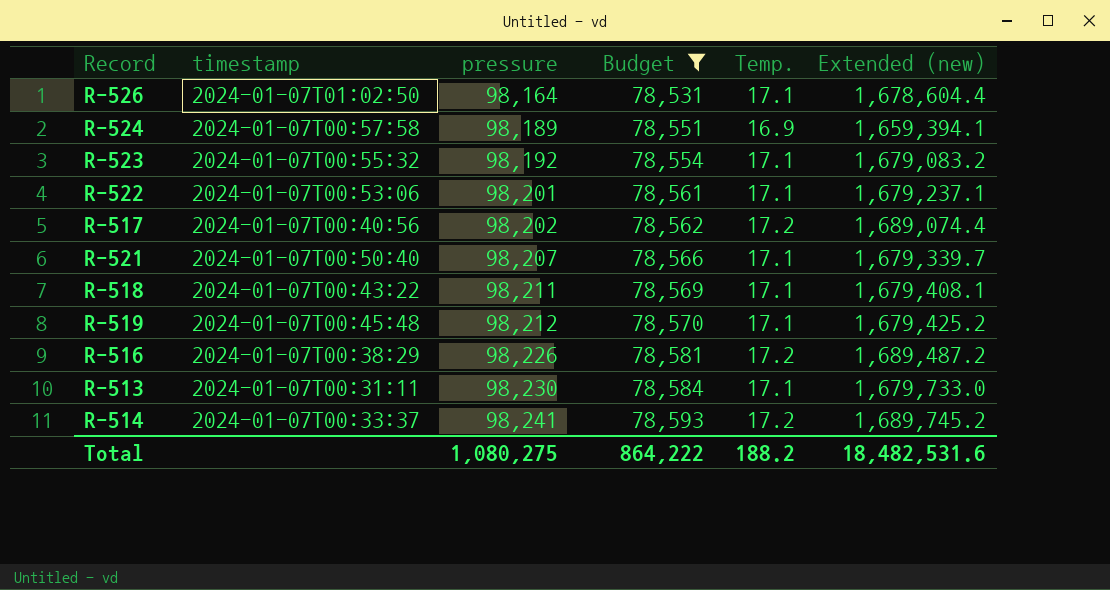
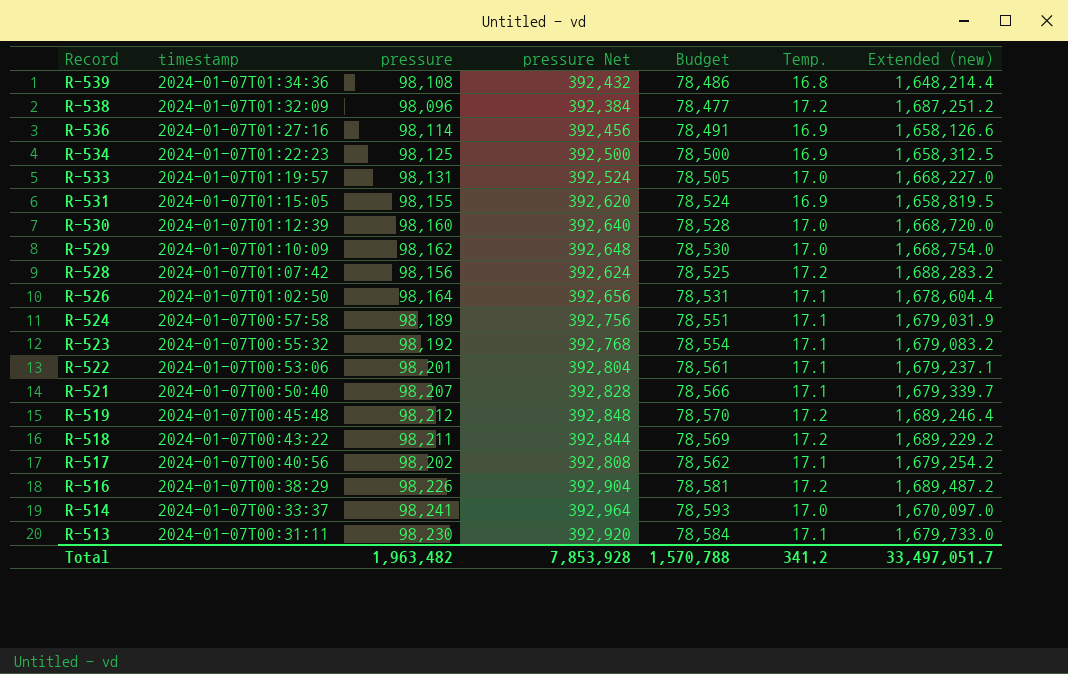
filter: Budget >= 78,531 -> none
row order: pressure ascending -> Record descending
column pressure Net | formula: none -> [pressure] * 4
R-524 | Temp.: 16.9 -> 17.1
R-524 | Extended (new): 1,659,394.1 -> 1,679,031.9
R-519 | Temp.: 17.1 -> 17.2
R-519 | Extended (new): 1,679,425.2 -> 1,689,246.4
R-518 | Temp.: 17.1 -> 17.2
R-518 | Extended (new): 1,679,408.1 -> 1,689,229.2
R-517 | Temp.: 17.2 -> 17.1
R-517 | Extended (new): 1,689,074.4 -> 1,679,254.2
R-514 | Temp.: 17.2 -> 17.0
R-514 | Extended (new): 1,689,745.2 -> 1,670,097.0
Total | pressure: 1,080,275 -> 1,963,482
Total | Budget: 864,222 -> 1,570,788
Total | Temp.: 188.2 -> 341.2
Total | Extended (new): 18,482,531.6 -> 33,497,051.7

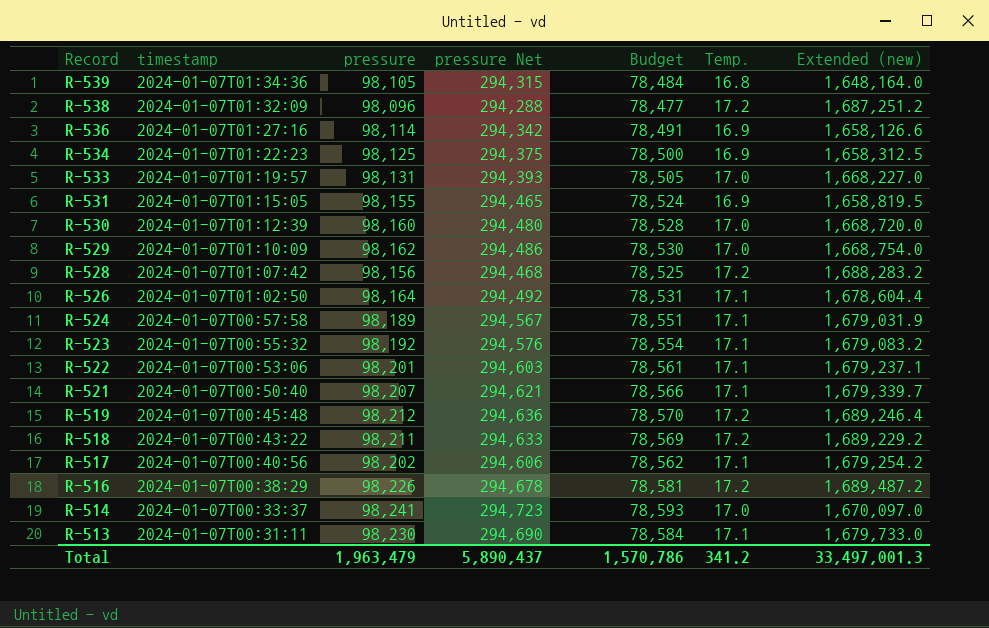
column pressure Net | formula: [pressure] * 4 -> [pressure] * 3
R-539 | pressure: 98,108 -> 98,105
R-539 | Budget: 78,486 -> 78,484
R-539 | Extended (new): 1,648,214.4 -> 1,648,164.0
Total | pressure: 1,963,482 -> 1,963,479
Total | pressure Net: 7,853,928 -> 5,890,437
Total | Budget: 1,570,788 -> 1,570,786
Total | Extended (new): 33,497,051.7 -> 33,497,001.3

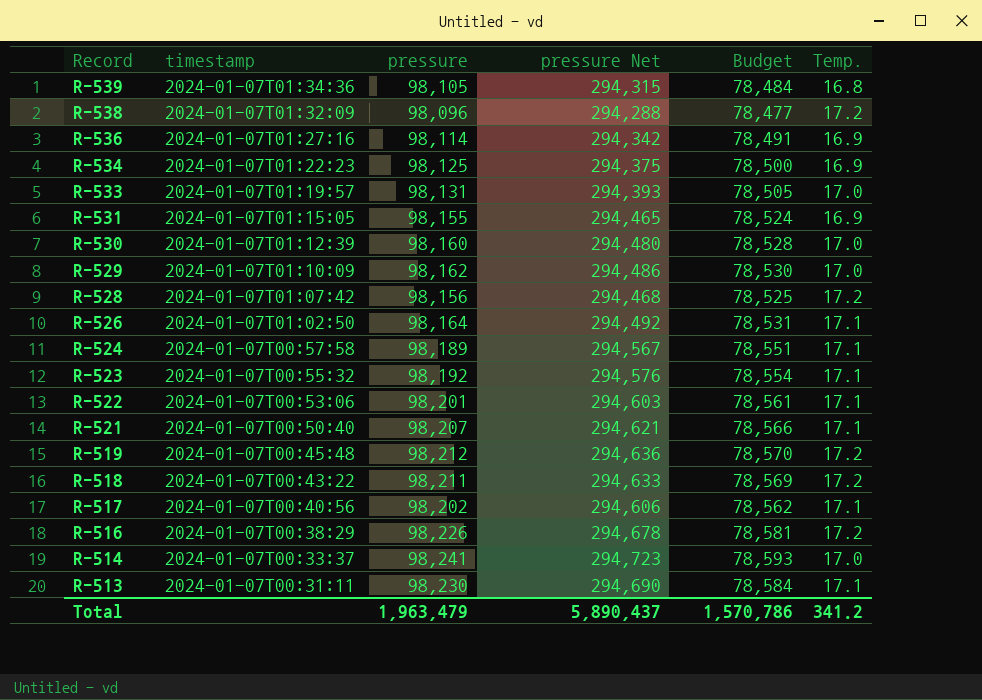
column Extended (new) | formula: [pressure] * [Temp.] -> none

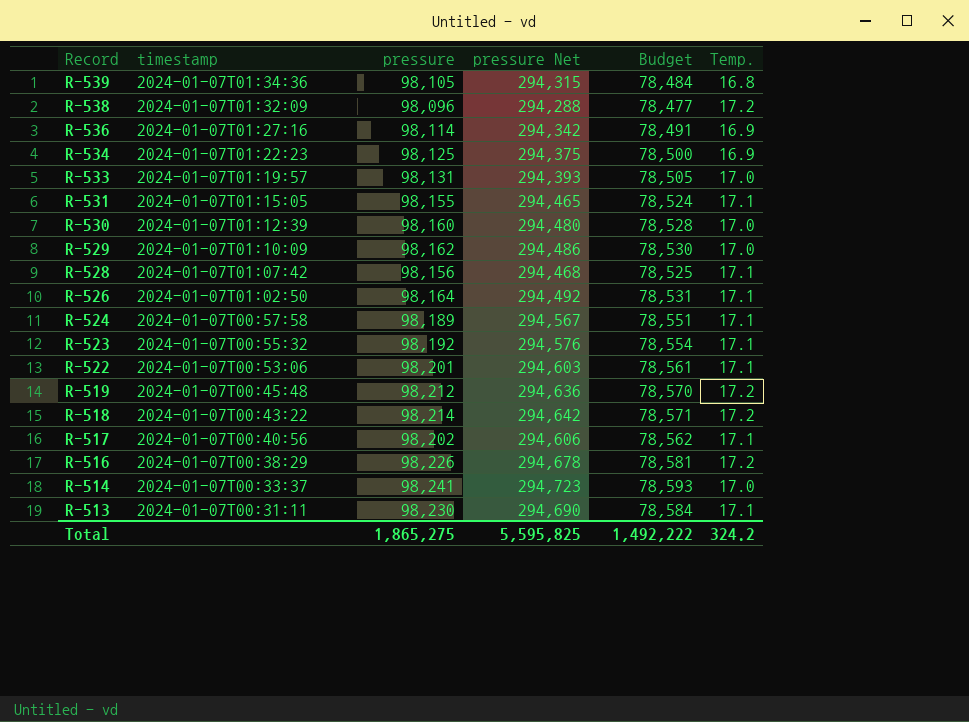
row R-521: 2024-01-07T00:50:40 | 98,207 | 294,621 | 78,566 | 17.1 -> none
R-531 | Temp.: 16.9 -> 17.1
R-528 | Temp.: 17.2 -> 17.1
R-518 | pressure: 98,211 -> 98,214
R-518 | pressure Net: 294,633 -> 294,642
R-518 | Budget: 78,569 -> 78,571
Total | pressure: 1,963,479 -> 1,865,275
Total | pressure Net: 5,890,437 -> 5,595,825
Total | Budget: 1,570,786 -> 1,492,222
Total | Temp.: 341.2 -> 324.2

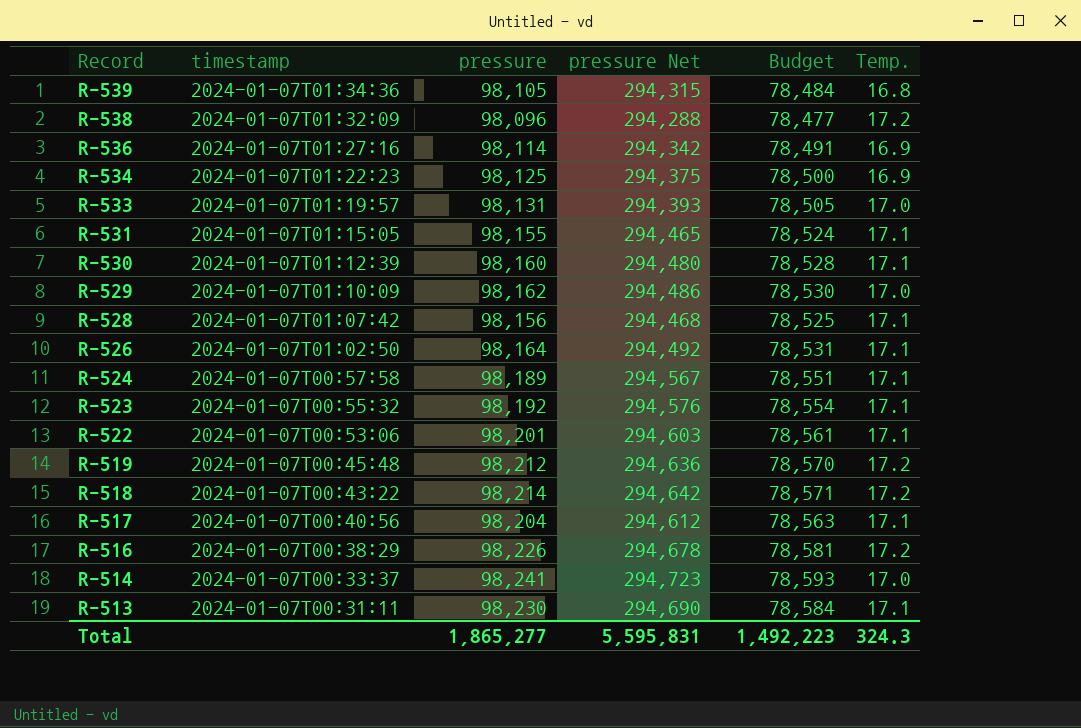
R-530 | Temp.: 17.0 -> 17.1
R-517 | pressure: 98,202 -> 98,204
R-517 | pressure Net: 294,606 -> 294,612
R-517 | Budget: 78,562 -> 78,563
Total | pressure: 1,865,275 -> 1,865,277
Total | pressure Net: 5,595,825 -> 5,595,831
Total | Budget: 1,492,222 -> 1,492,223
Total | Temp.: 324.2 -> 324.3

